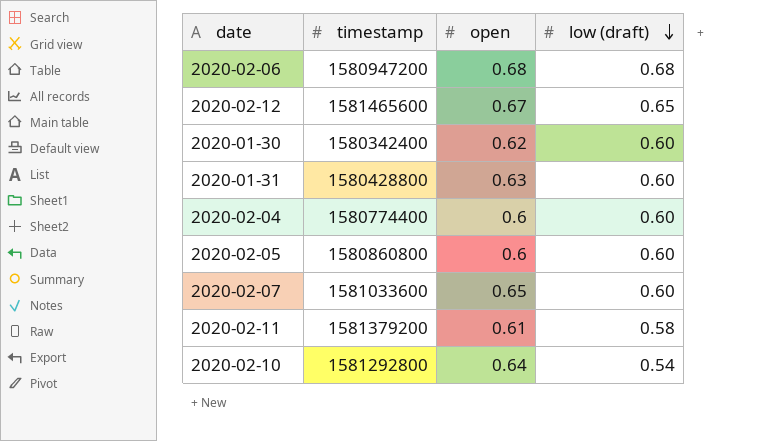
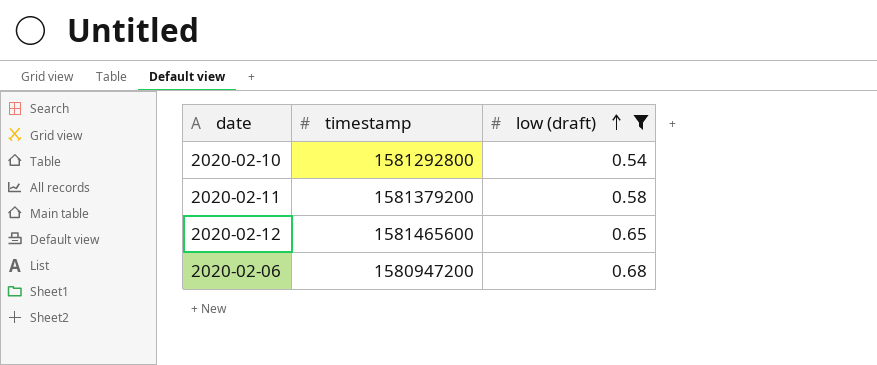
filter: none -> low (draft) != 0.60
row order: low (draft) descending -> low (draft) ascending
column open | position: 3 -> none

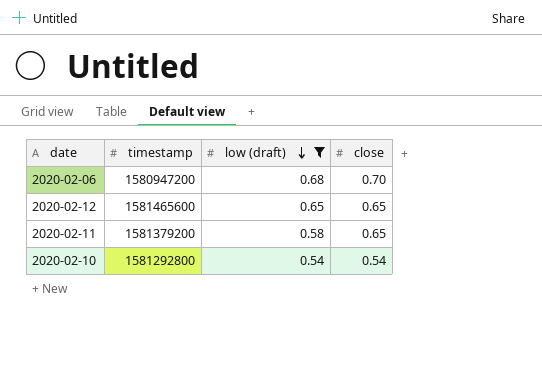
row order: low (draft) ascending -> low (draft) descending
column close | position: none -> 4

